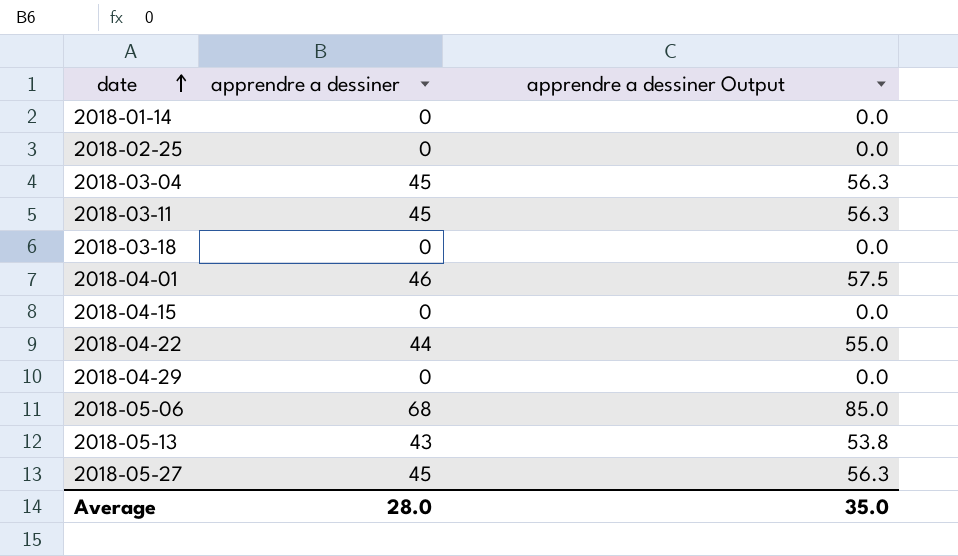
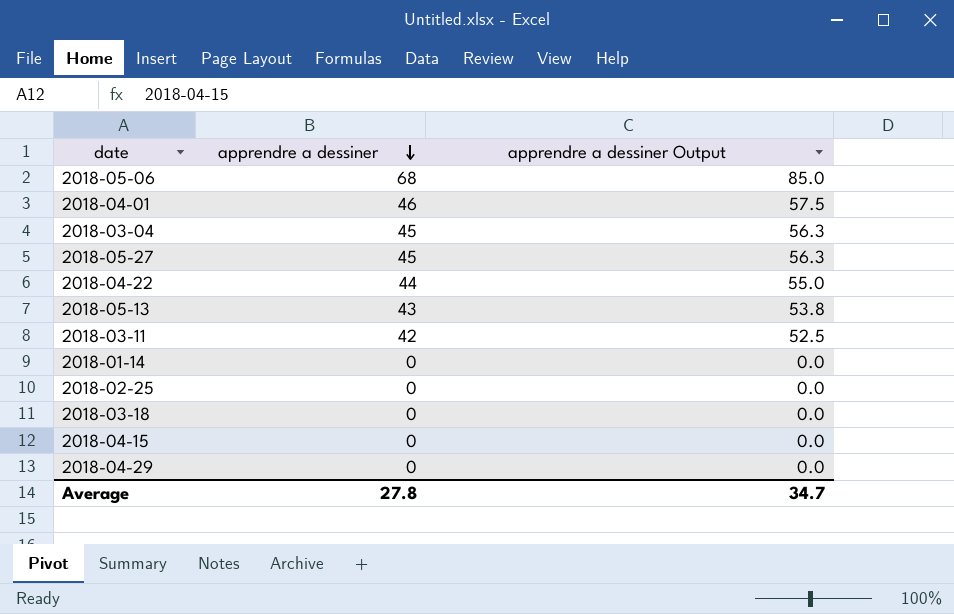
row order: date ascending -> apprendre a dessiner descending
2018-03-11 | apprendre a dessiner: 45 -> 42
2018-03-11 | apprendre a dessiner Output: 56.3 -> 52.5
Average | apprendre a dessiner: 28.0 -> 27.8
Average | apprendre a dessiner Output: 35.0 -> 34.7

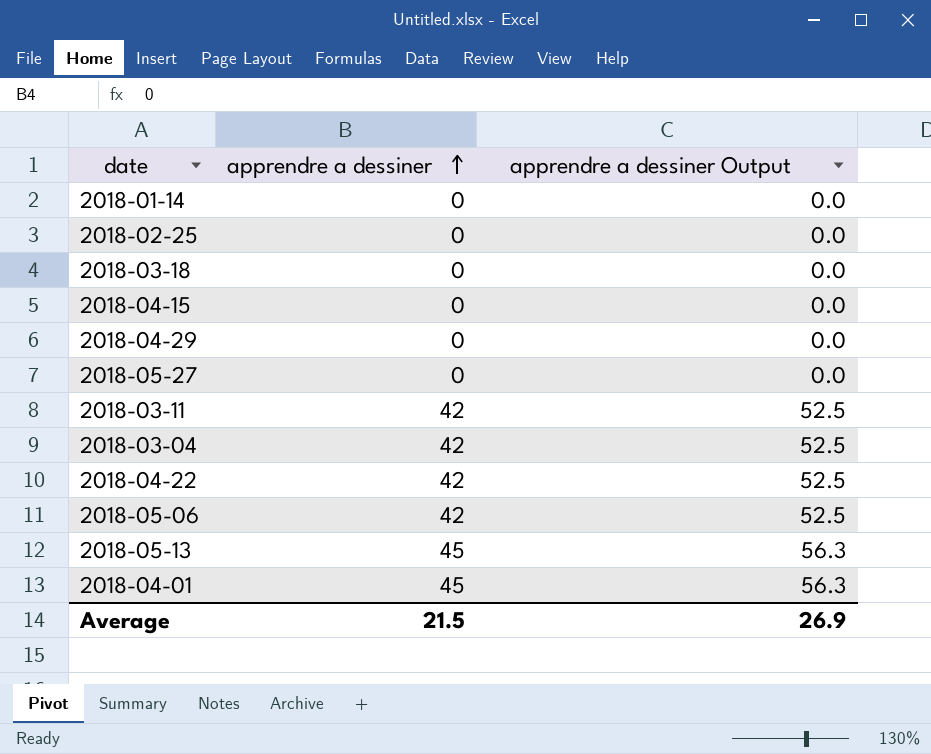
row order: apprendre a dessiner descending -> apprendre a dessiner ascending
2018-05-27 | apprendre a dessiner: 45 -> 0
2018-05-27 | apprendre a dessiner Output: 56.3 -> 0.0
2018-03-04 | apprendre a dessiner: 45 -> 42
2018-03-04 | apprendre a dessiner Output: 56.3 -> 52.5
2018-04-22 | apprendre a dessiner: 44 -> 42
2018-04-22 | apprendre a dessiner Output: 55.0 -> 52.5
2018-05-06 | apprendre a dessiner: 68 -> 42
2018-05-06 | apprendre a dessiner Output: 85.0 -> 52.5
2018-05-13 | apprendre a dessiner: 43 -> 45
2018-05-13 | apprendre a dessiner Output: 53.8 -> 56.3
2018-04-01 | apprendre a dessiner: 46 -> 45
2018-04-01 | apprendre a dessiner Output: 57.5 -> 56.3
Average | apprendre a dessiner: 27.8 -> 21.5
Average | apprendre a dessiner Output: 34.7 -> 26.9

